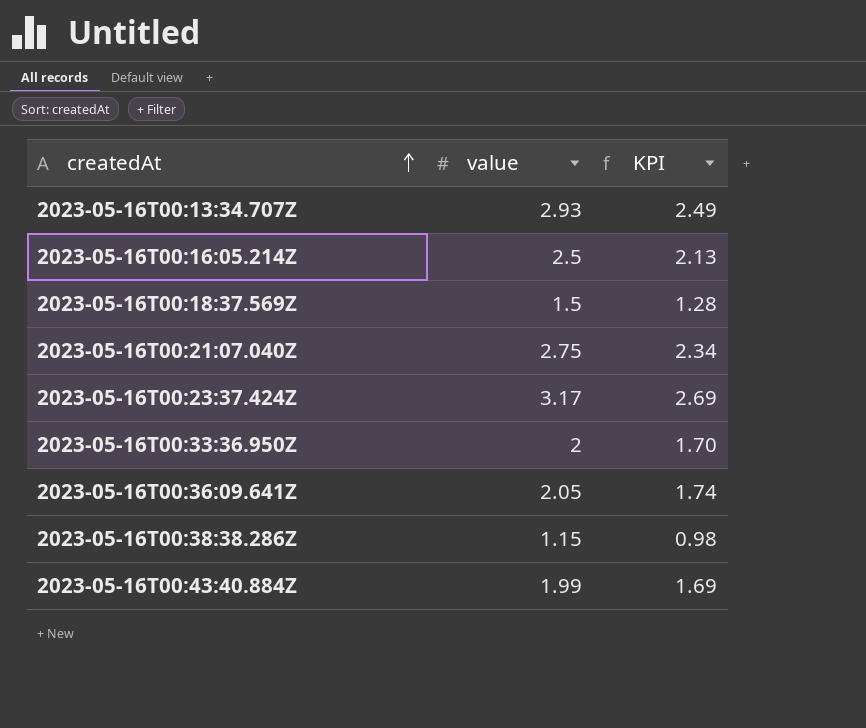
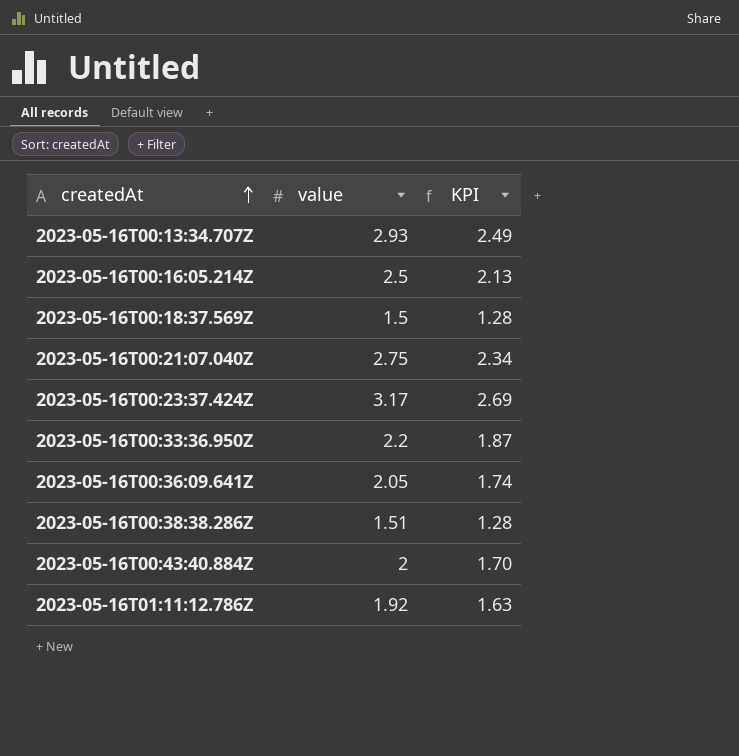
2023-05-16T00:33:36.950Z | value: 2 -> 2.2
2023-05-16T00:33:36.950Z | KPI: 1.70 -> 1.87
2023-05-16T00:38:38.286Z | value: 1.15 -> 1.51
2023-05-16T00:38:38.286Z | KPI: 0.98 -> 1.28
2023-05-16T00:43:40.884Z | value: 1.99 -> 2
2023-05-16T00:43:40.884Z | KPI: 1.69 -> 1.70
row 2023-05-16T01:11:12.786Z: none -> 1.92 | 1.63

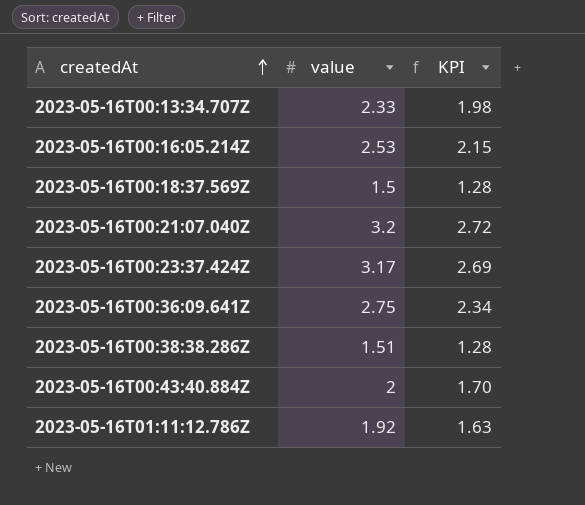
row 2023-05-16T00:33:36.950Z: 2.2 | 1.87 -> none
2023-05-16T00:13:34.707Z | value: 2.93 -> 2.33
2023-05-16T00:13:34.707Z | KPI: 2.49 -> 1.98
2023-05-16T00:16:05.214Z | value: 2.5 -> 2.53
2023-05-16T00:16:05.214Z | KPI: 2.13 -> 2.15
2023-05-16T00:21:07.040Z | value: 2.75 -> 3.2
2023-05-16T00:21:07.040Z | KPI: 2.34 -> 2.72
2023-05-16T00:36:09.641Z | value: 2.05 -> 2.75
2023-05-16T00:36:09.641Z | KPI: 1.74 -> 2.34

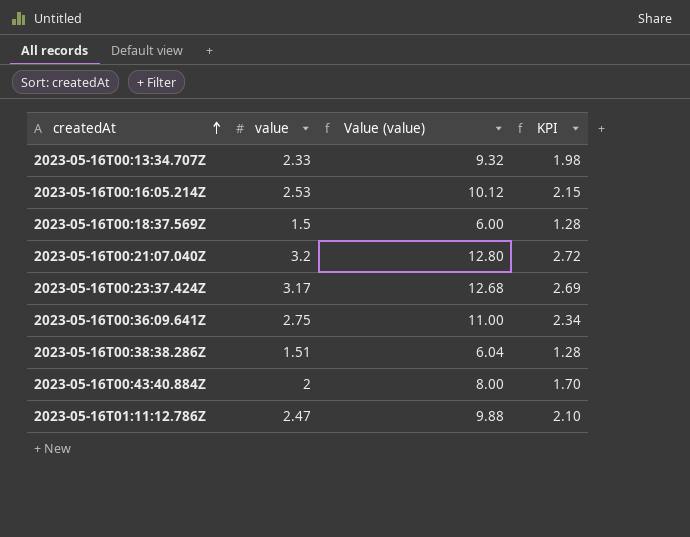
column Value (value) | formula: none -> [value] * 4
2023-05-16T01:11:12.786Z | value: 1.92 -> 2.47
2023-05-16T01:11:12.786Z | KPI: 1.63 -> 2.10

